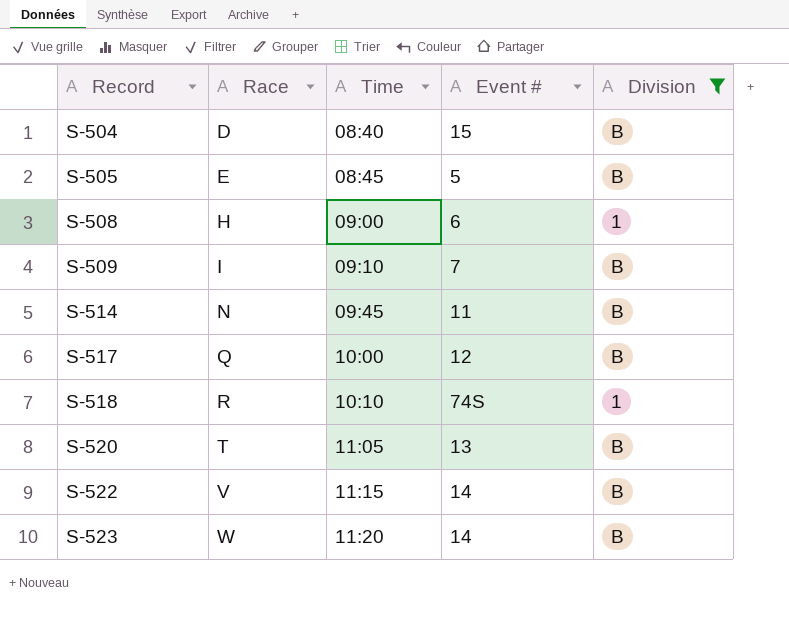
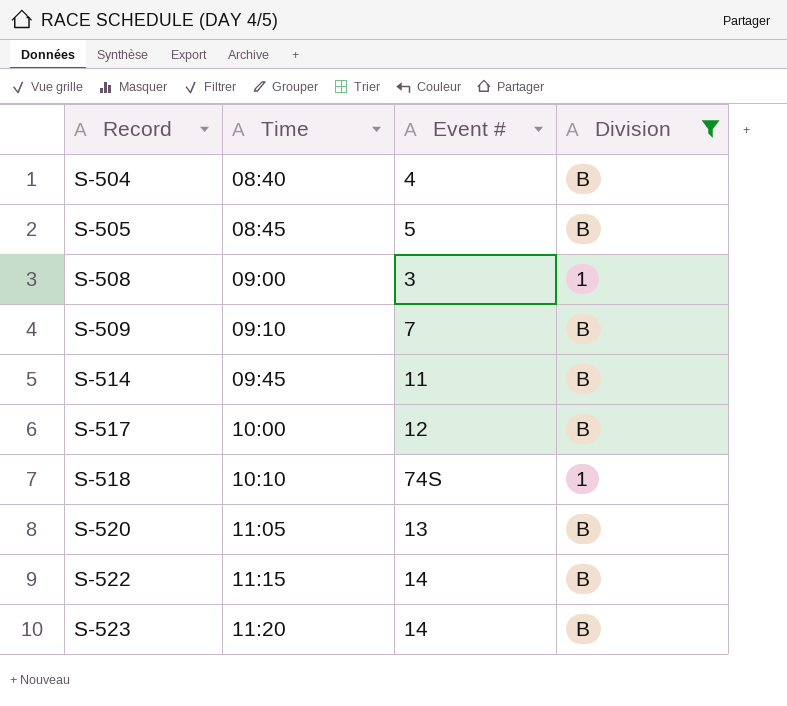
column Race | position: 2 -> none
S-504 | Event #: 15 -> 4
S-508 | Event #: 6 -> 3

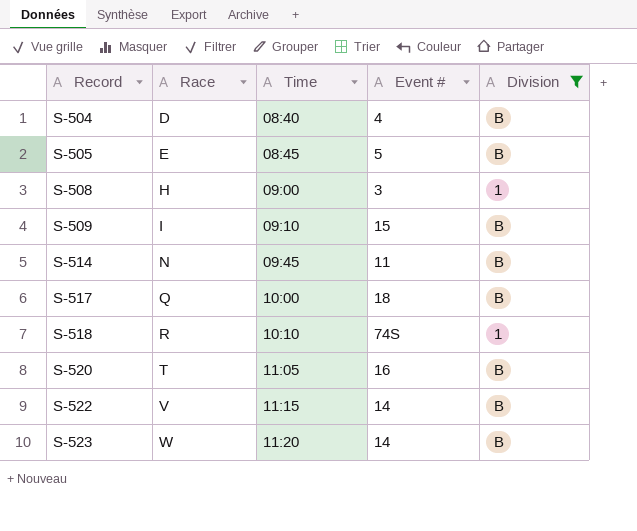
column Race | position: none -> 2
S-509 | Event #: 7 -> 15
S-517 | Event #: 12 -> 18
S-520 | Event #: 13 -> 16

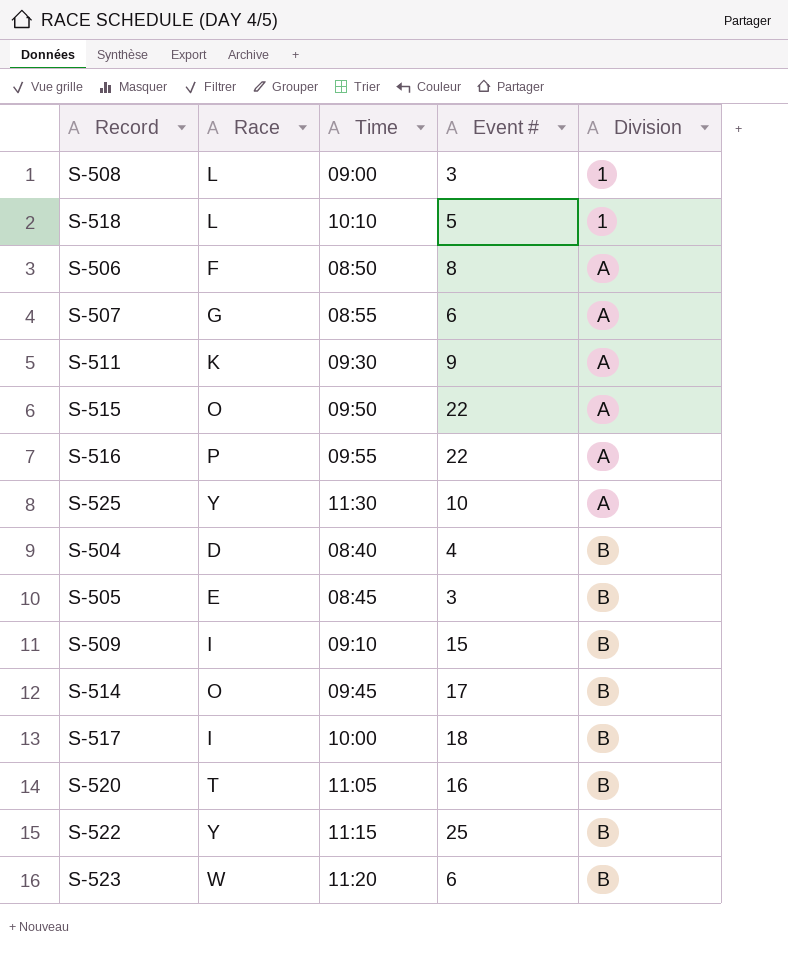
filter: Division != A -> none
row order: Record ascending -> Division ascending
S-508 | Race: H -> L
S-518 | Race: R -> L
S-518 | Event #: 74S -> 5
S-505 | Event #: 5 -> 3
S-514 | Race: N -> O
S-514 | Event #: 11 -> 17
S-517 | Race: Q -> I
S-522 | Race: V -> Y
S-522 | Event #: 14 -> 25
S-523 | Event #: 14 -> 6

